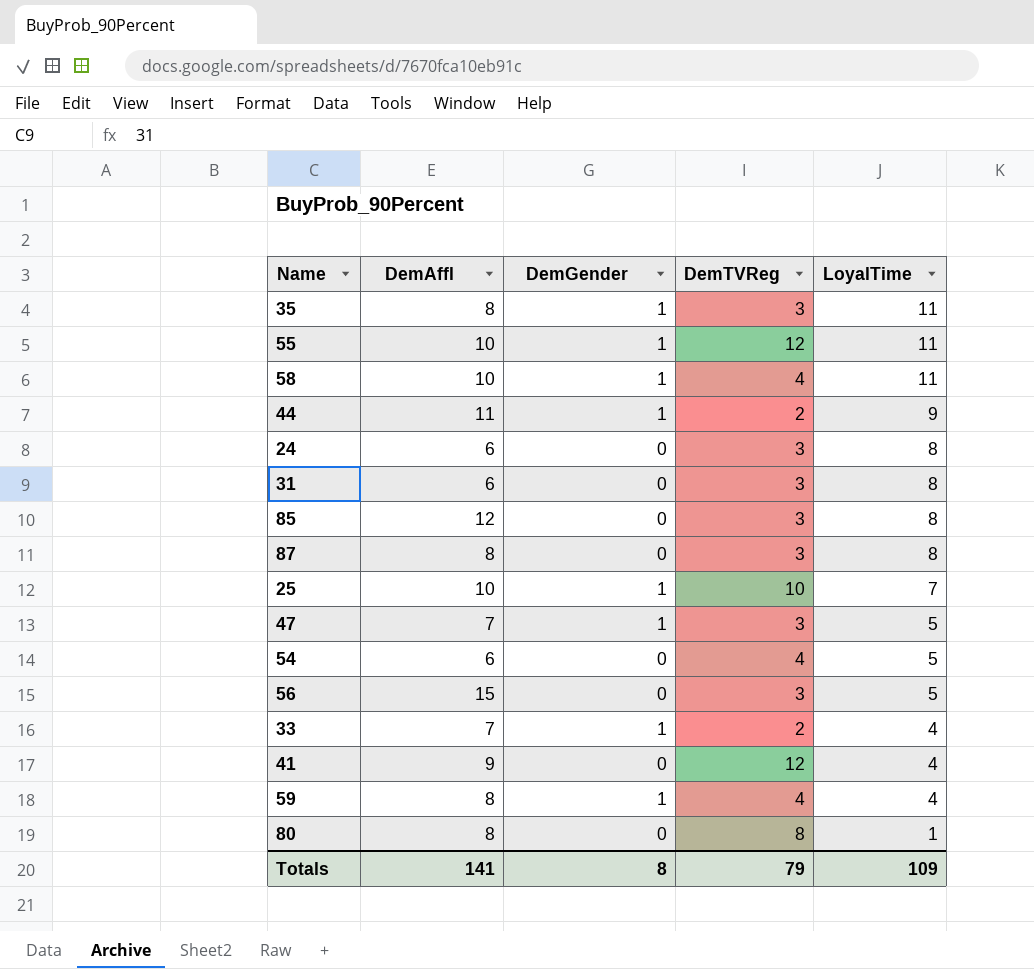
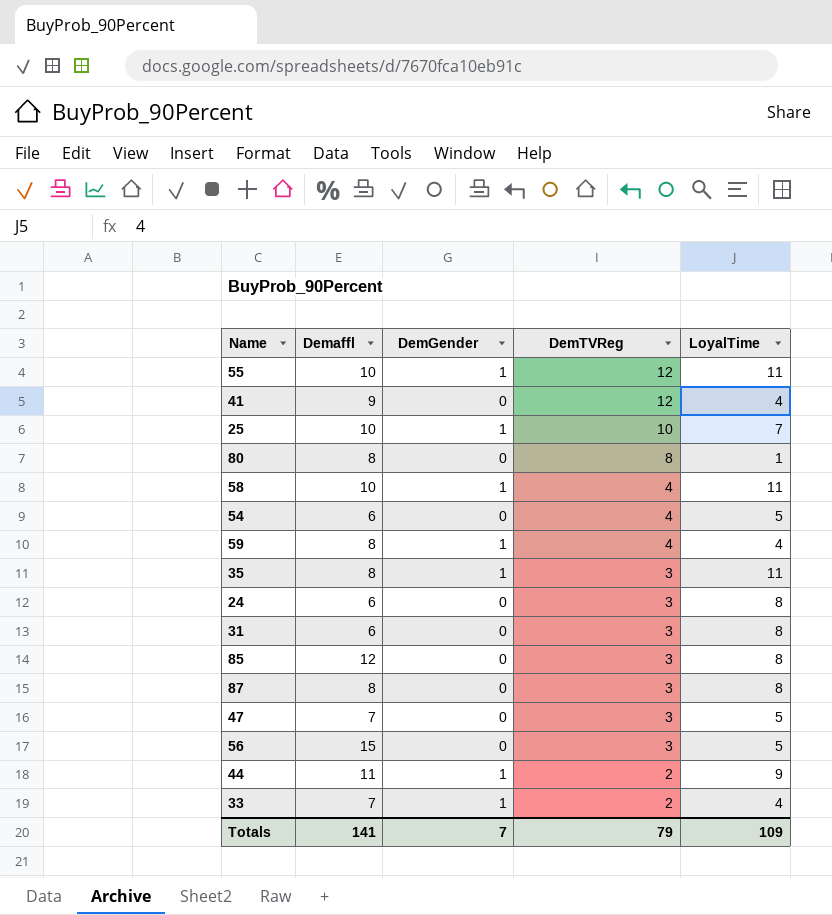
row order: LoyalTime descending -> DemTVReg descending
column name: DemAffl -> Demaffl
47 | DemGender: 1 -> 0
Totals | DemGender: 8 -> 7

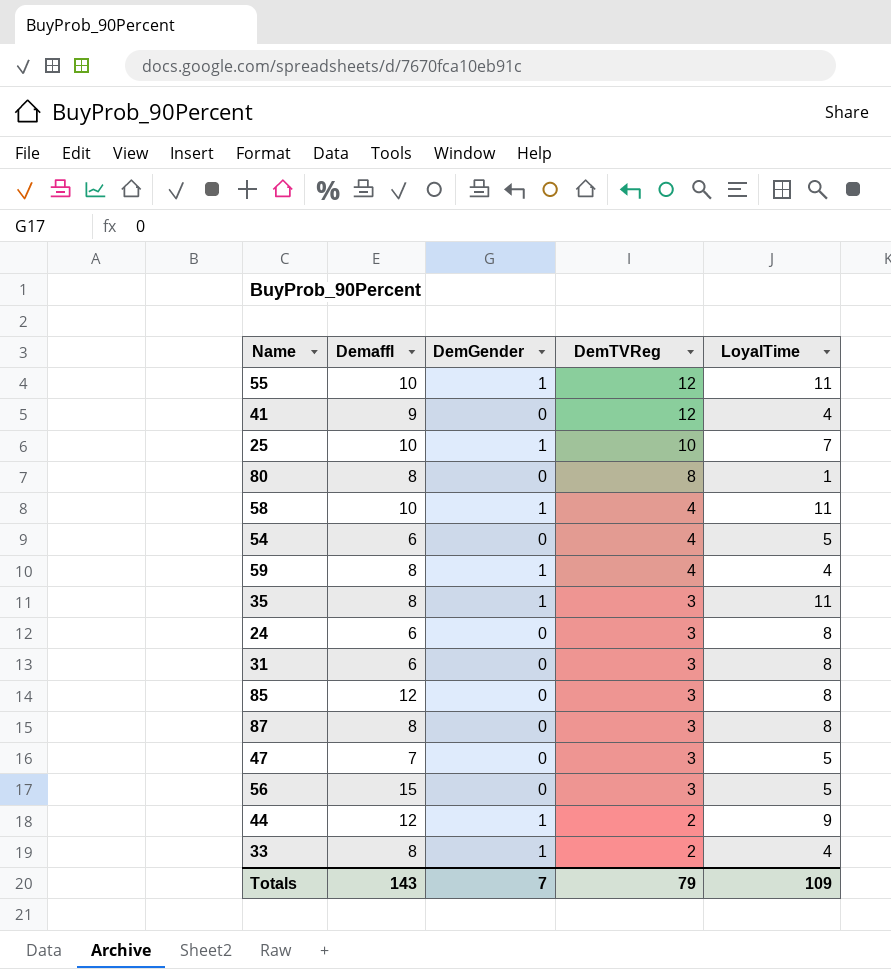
44 | Demaffl: 11 -> 12
33 | Demaffl: 7 -> 8
Totals | Demaffl: 141 -> 143

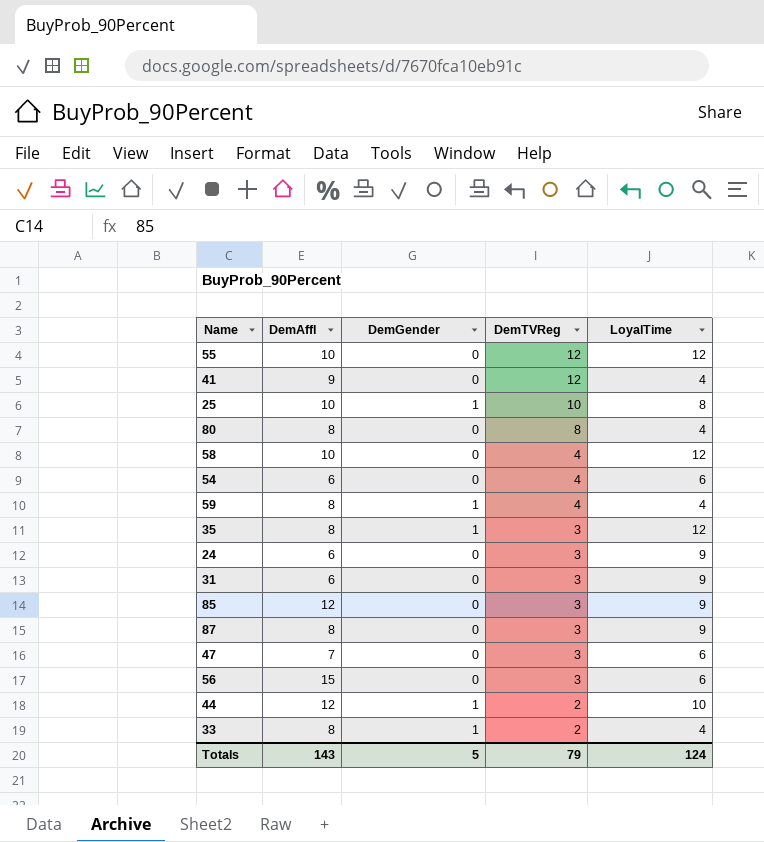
column name: Demaffl -> DemAffl
55 | DemGender: 1 -> 0
55 | LoyalTime: 11 -> 12
25 | LoyalTime: 7 -> 8
80 | LoyalTime: 1 -> 4
58 | DemGender: 1 -> 0
58 | LoyalTime: 11 -> 12
54 | LoyalTime: 5 -> 6
35 | LoyalTime: 11 -> 12
24 | LoyalTime: 8 -> 9
31 | LoyalTime: 8 -> 9
85 | LoyalTime: 8 -> 9
87 | LoyalTime: 8 -> 9
47 | LoyalTime: 5 -> 6
56 | LoyalTime: 5 -> 6
44 | LoyalTime: 9 -> 10
Totals | DemGender: 7 -> 5
Totals | LoyalTime: 109 -> 124

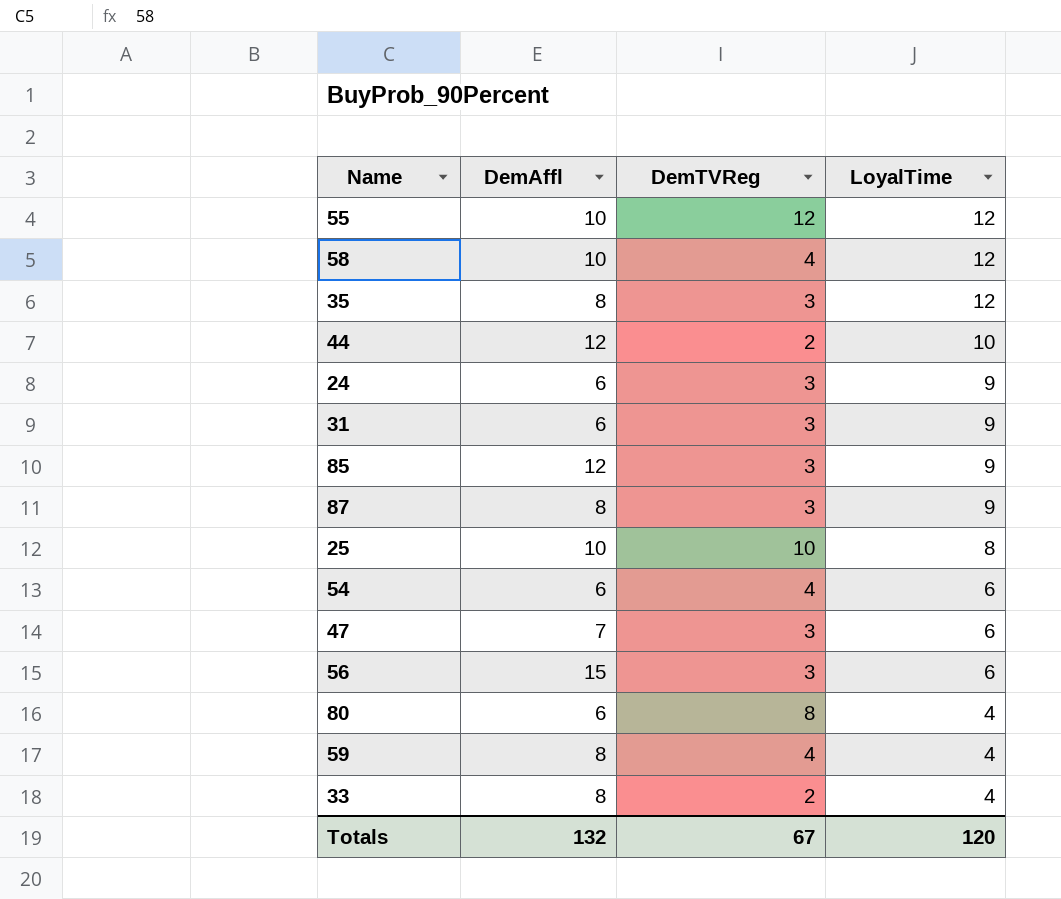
row order: DemTVReg descending -> LoyalTime descending
column DemGender | position: 3 -> none
row 41: 9 | 0 | 12 | 4 -> none
80 | DemAffl: 8 -> 6
Totals | DemAffl: 143 -> 132
Totals | DemTVReg: 79 -> 67
Totals | LoyalTime: 124 -> 120

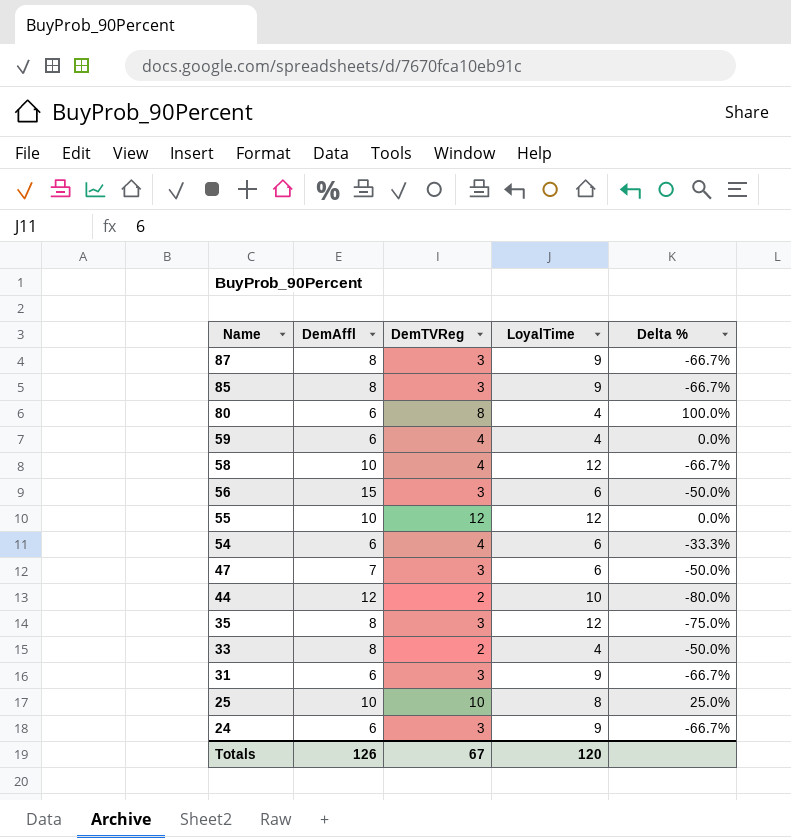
row order: LoyalTime descending -> Name descending
column Delta % | formula: none -> ([DemTVReg] - [LoyalTime]) / [LoyalTime]
85 | DemAffl: 12 -> 8
59 | DemAffl: 8 -> 6
Totals | DemAffl: 132 -> 126

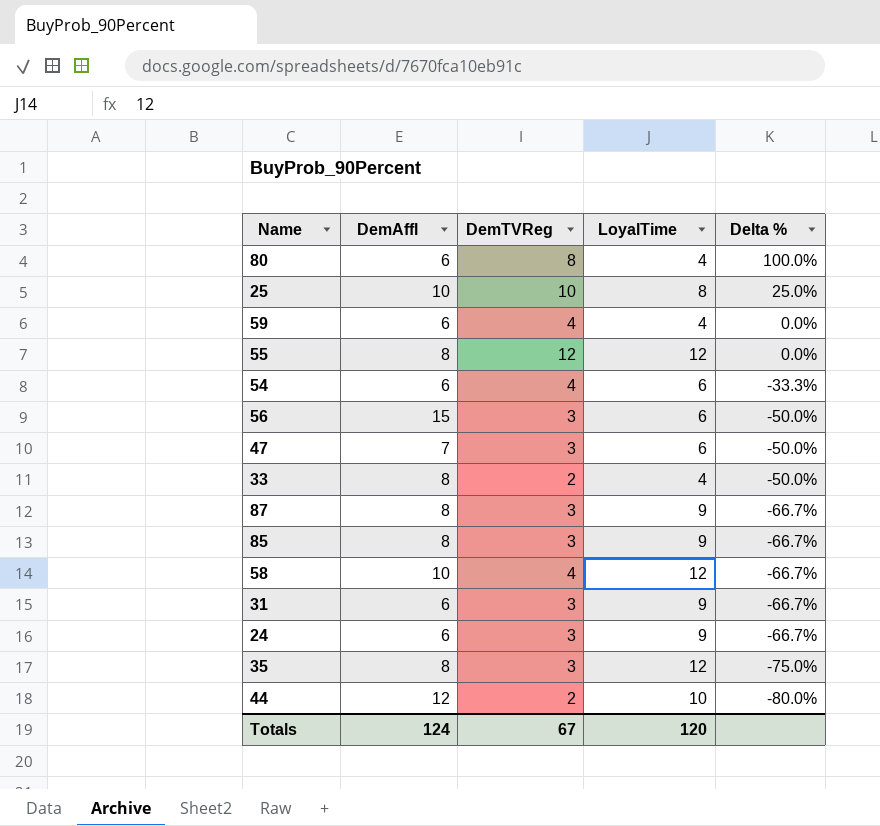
row order: Name descending -> Delta % descending
55 | DemAffl: 10 -> 8
Totals | DemAffl: 126 -> 124

